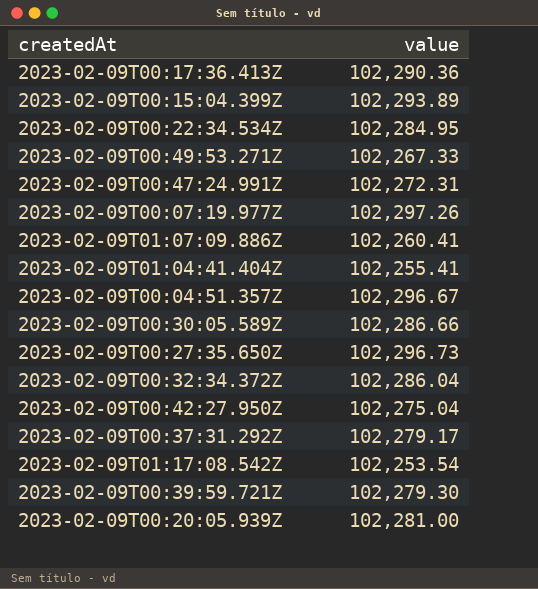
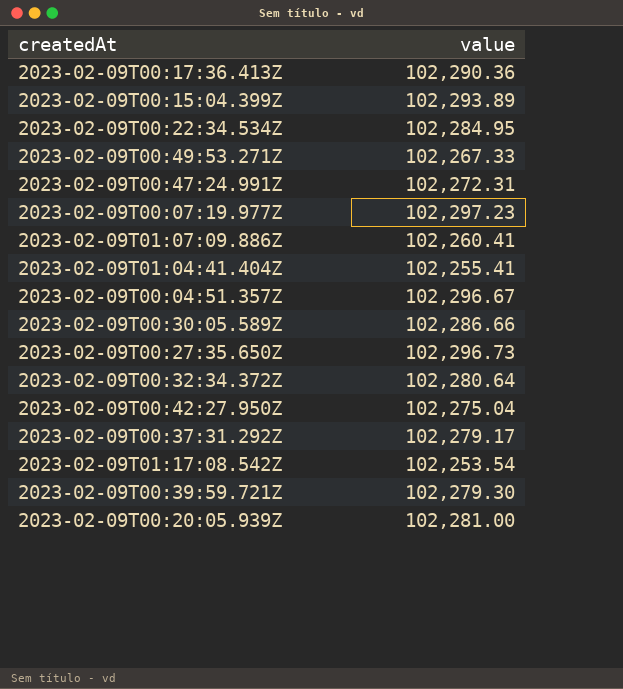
2023-02-09T00:07:19.977Z | value: 102,297.26 -> 102,297.23
2023-02-09T00:32:34.372Z | value: 102,286.04 -> 102,280.64

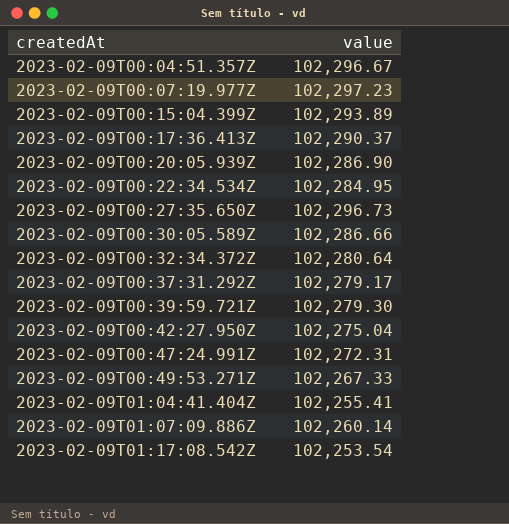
row order: none -> createdAt ascending
2023-02-09T00:17:36.413Z | value: 102,290.36 -> 102,290.37
2023-02-09T00:20:05.939Z | value: 102,281.00 -> 102,286.90
2023-02-09T01:07:09.886Z | value: 102,260.41 -> 102,260.14

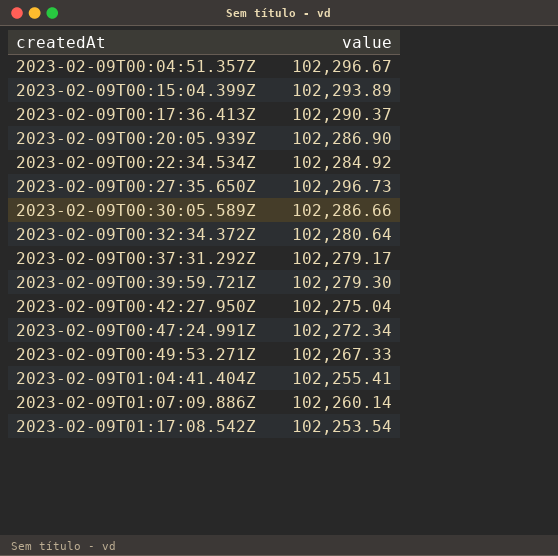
row 2023-02-09T00:07:19.977Z: 102,297.23 -> none
2023-02-09T00:22:34.534Z | value: 102,284.95 -> 102,284.92
2023-02-09T00:47:24.991Z | value: 102,272.31 -> 102,272.34

